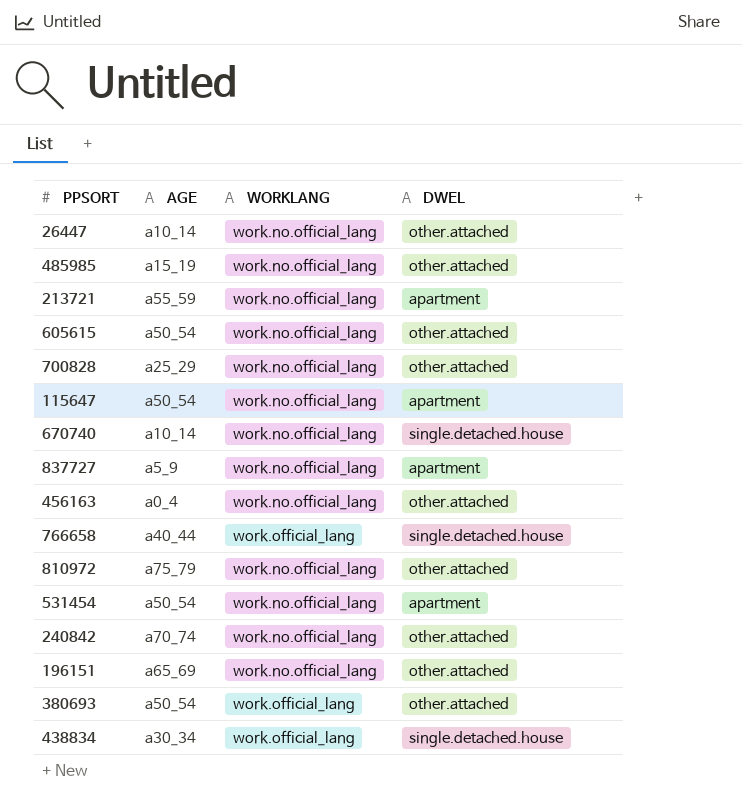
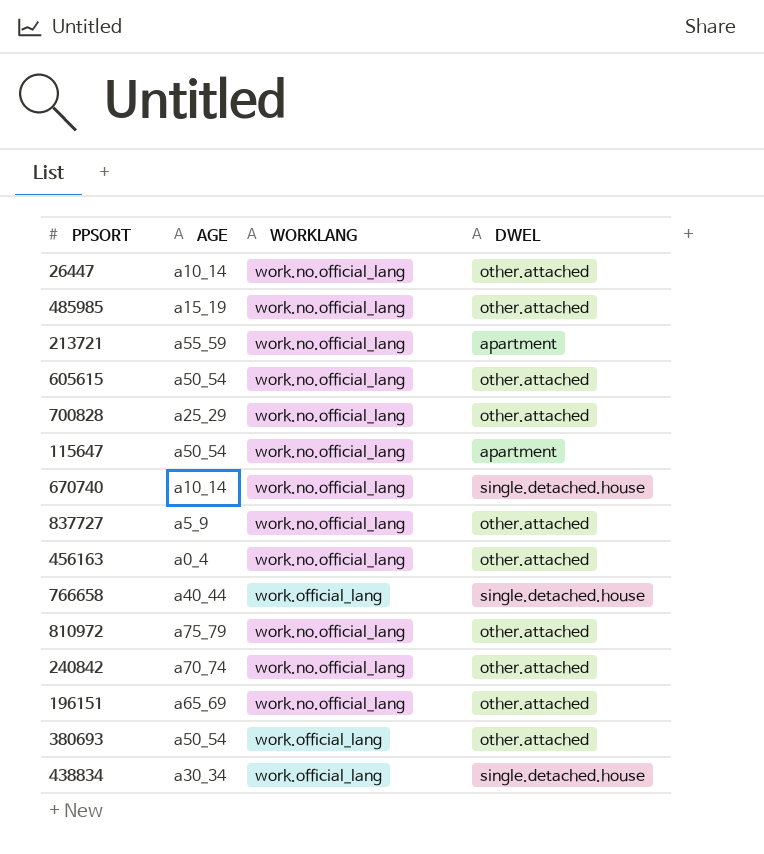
row 531454: a50_54 | work.no.official_lang | apartment -> none
837727 | DWEL: apartment -> other.attached

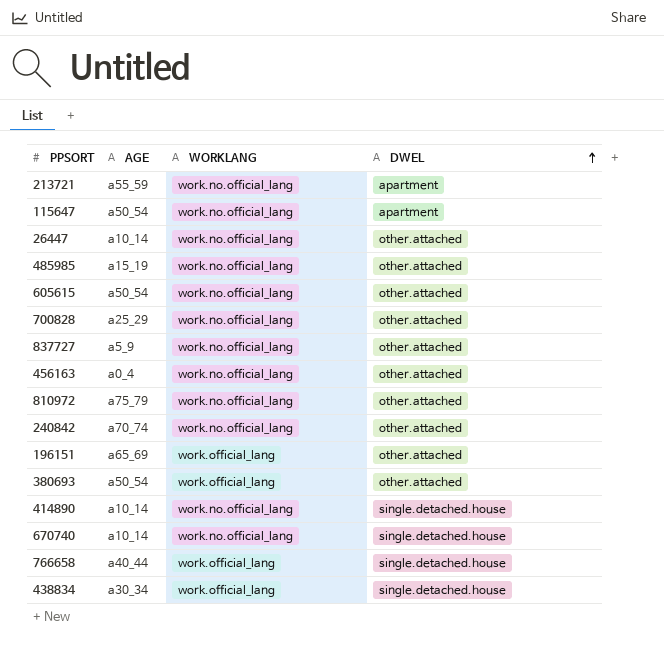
row order: none -> DWEL ascending
196151 | WORKLANG: work.no.official_lang -> work.official_lang
row 414890: none -> a10_14 | work.no.official_lang | single.detached.house

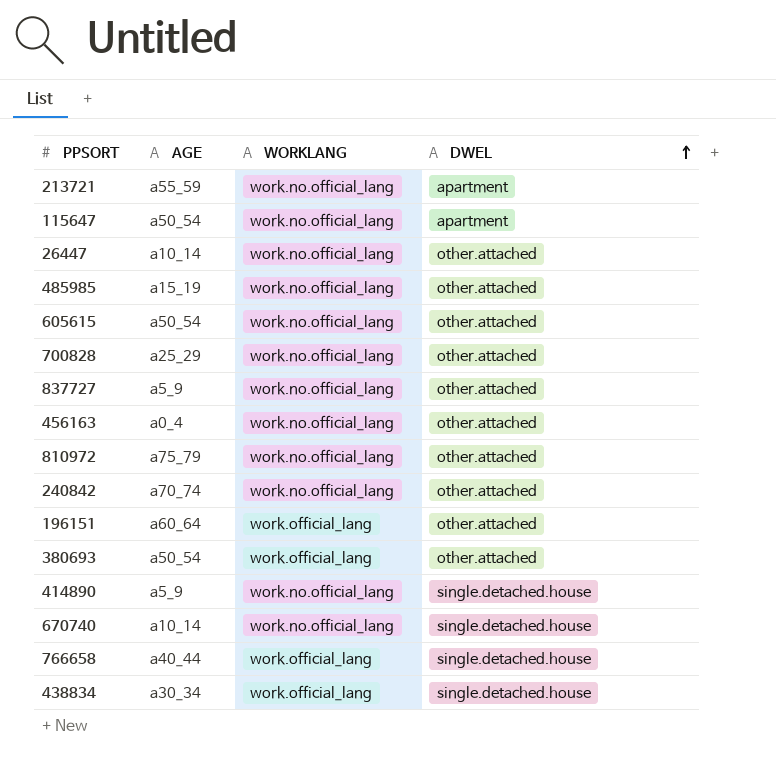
196151 | AGE: a65_69 -> a60_64
414890 | AGE: a10_14 -> a5_9

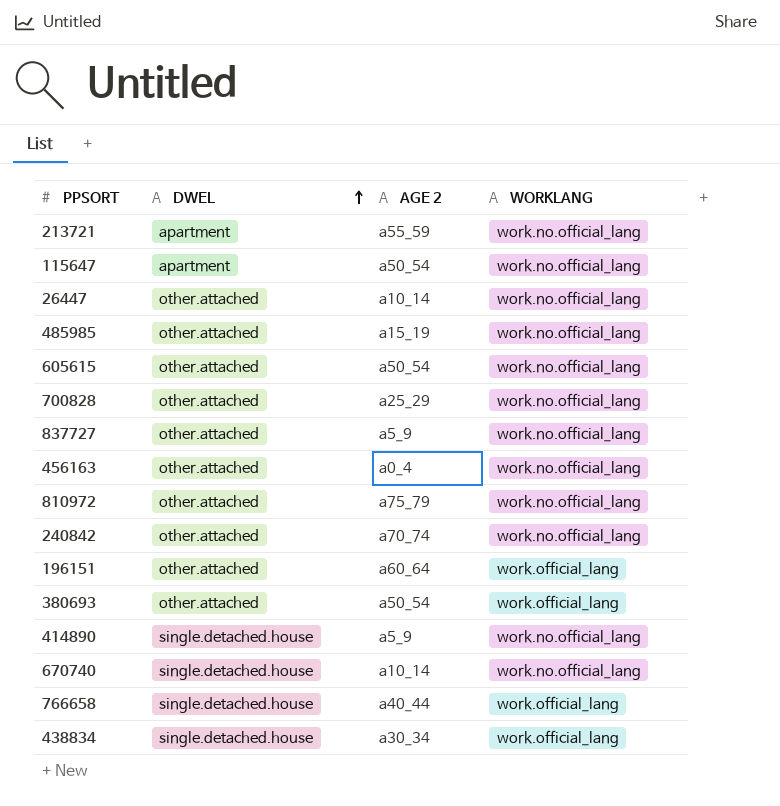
column DWEL | position: 4 -> 2
column name: AGE -> AGE 2

